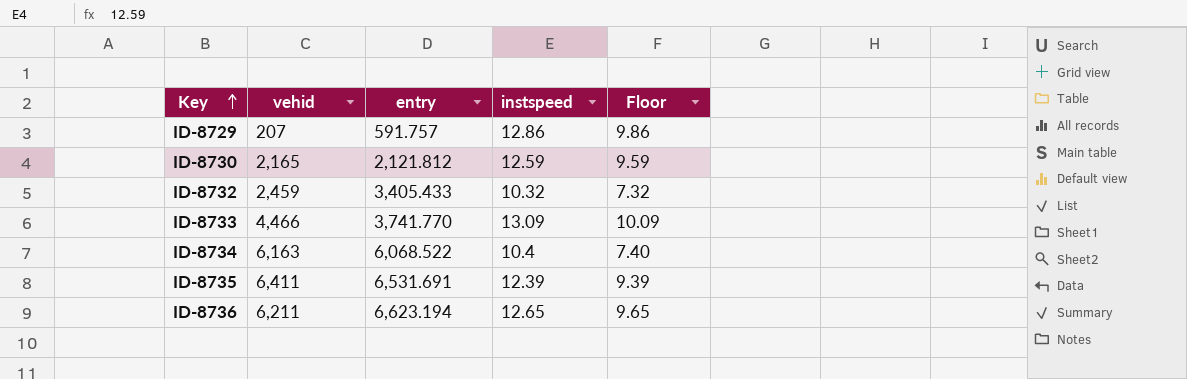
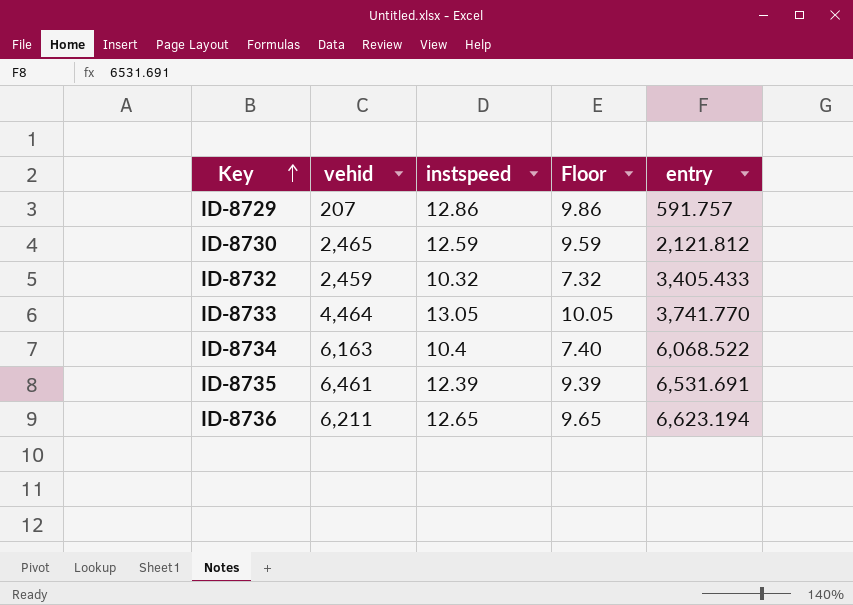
column entry | position: 3 -> 5
ID-8730 | vehid: 2,165 -> 2,465
ID-8733 | vehid: 4,466 -> 4,464
ID-8733 | instspeed: 13.09 -> 13.05
ID-8733 | Floor: 10.09 -> 10.05
ID-8735 | vehid: 6,411 -> 6,461

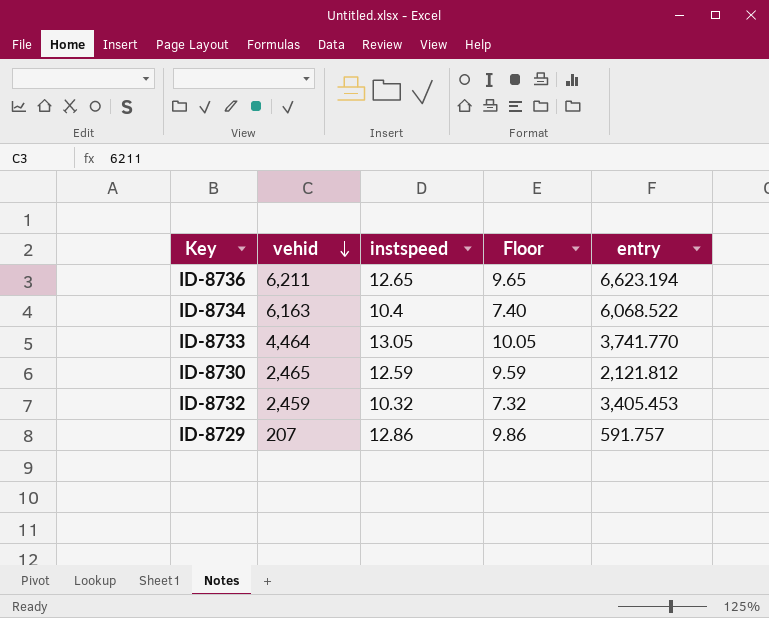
row order: Key ascending -> vehid descending
row ID-8735: 6,461 | 12.39 | 9.39 | 6,531.691 -> none
ID-8732 | entry: 3,405.433 -> 3,405.453

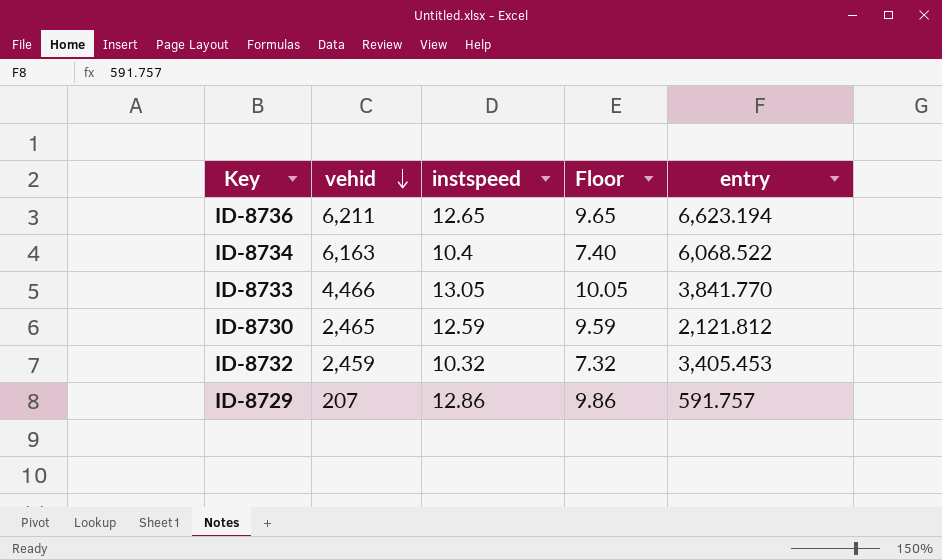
ID-8733 | vehid: 4,464 -> 4,466
ID-8733 | entry: 3,741.770 -> 3,841.770

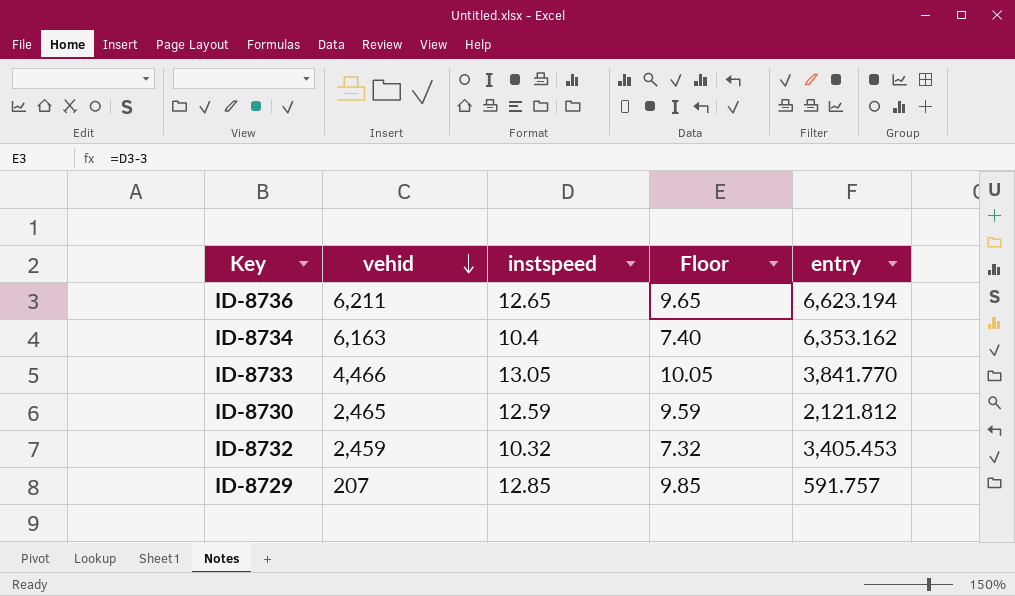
ID-8734 | entry: 6,068.522 -> 6,353.162
ID-8729 | instspeed: 12.86 -> 12.85
ID-8729 | Floor: 9.86 -> 9.85

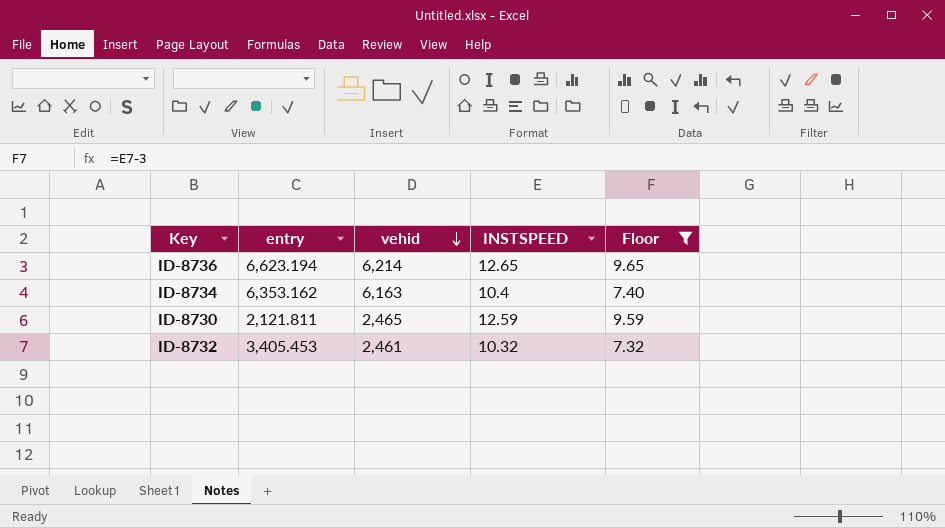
filter: none -> Floor <= 9.65
column entry | position: 5 -> 2
column name: instspeed -> INSTSPEED
ID-8736 | vehid: 6,211 -> 6,214
ID-8730 | entry: 2,121.812 -> 2,121.811
ID-8732 | vehid: 2,459 -> 2,461

